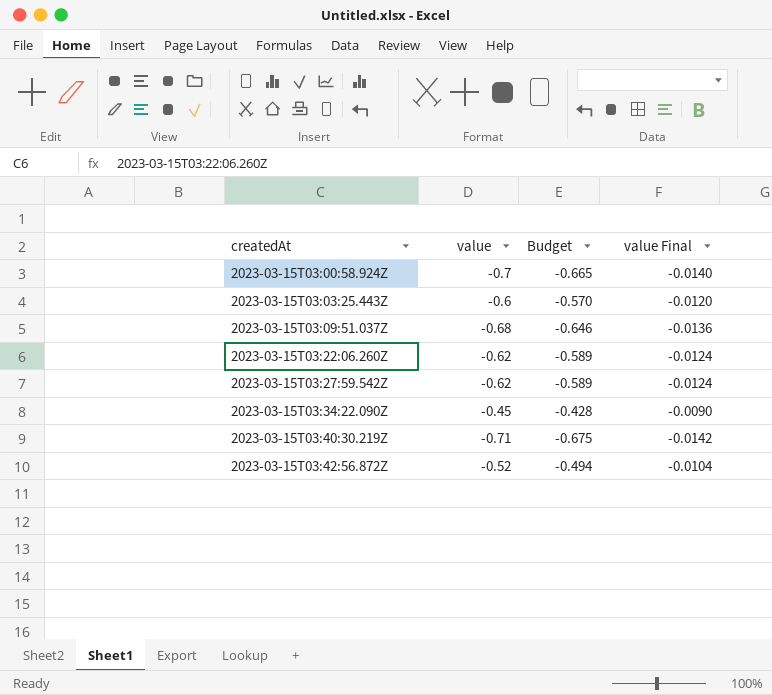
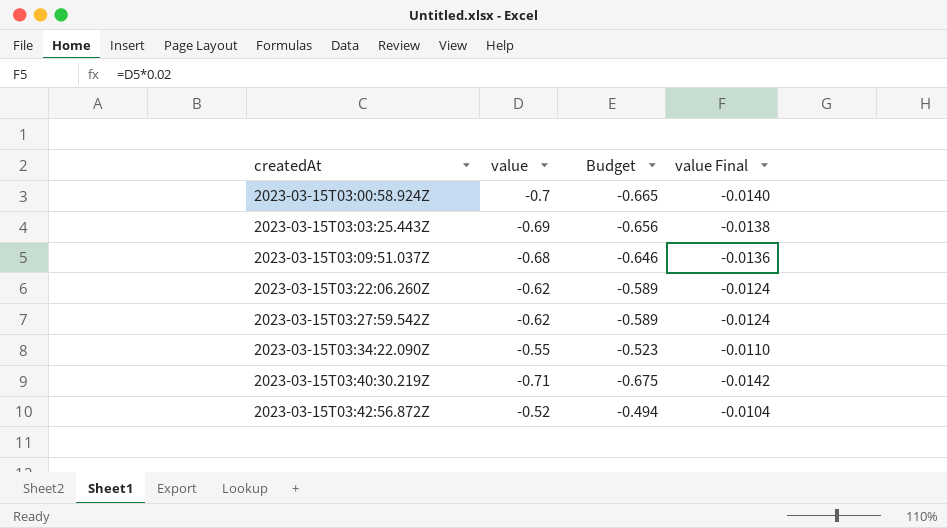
2023-03-15T03:03:25.443Z | value: -0.6 -> -0.69
2023-03-15T03:03:25.443Z | Budget: -0.570 -> -0.656
2023-03-15T03:03:25.443Z | value Final: -0.0120 -> -0.0138
2023-03-15T03:34:22.090Z | value: -0.45 -> -0.55
2023-03-15T03:34:22.090Z | Budget: -0.428 -> -0.523
2023-03-15T03:34:22.090Z | value Final: -0.0090 -> -0.0110

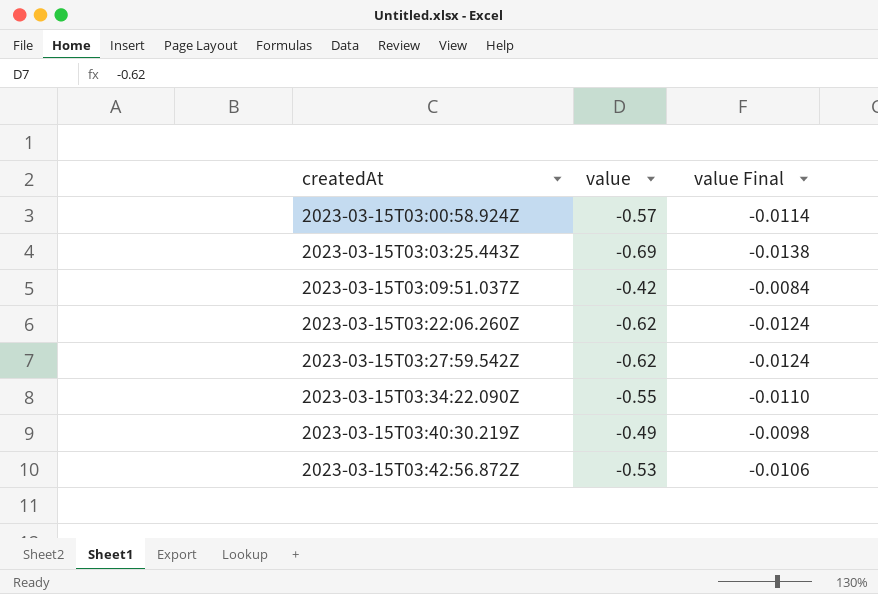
column Budget | formula: [value] * 0.95 -> none
2023-03-15T03:00:58.924Z | value: -0.7 -> -0.57
2023-03-15T03:00:58.924Z | value Final: -0.0140 -> -0.0114
2023-03-15T03:09:51.037Z | value: -0.68 -> -0.42
2023-03-15T03:09:51.037Z | value Final: -0.0136 -> -0.0084
2023-03-15T03:40:30.219Z | value: -0.71 -> -0.49
2023-03-15T03:40:30.219Z | value Final: -0.0142 -> -0.0098
2023-03-15T03:42:56.872Z | value: -0.52 -> -0.53
2023-03-15T03:42:56.872Z | value Final: -0.0104 -> -0.0106

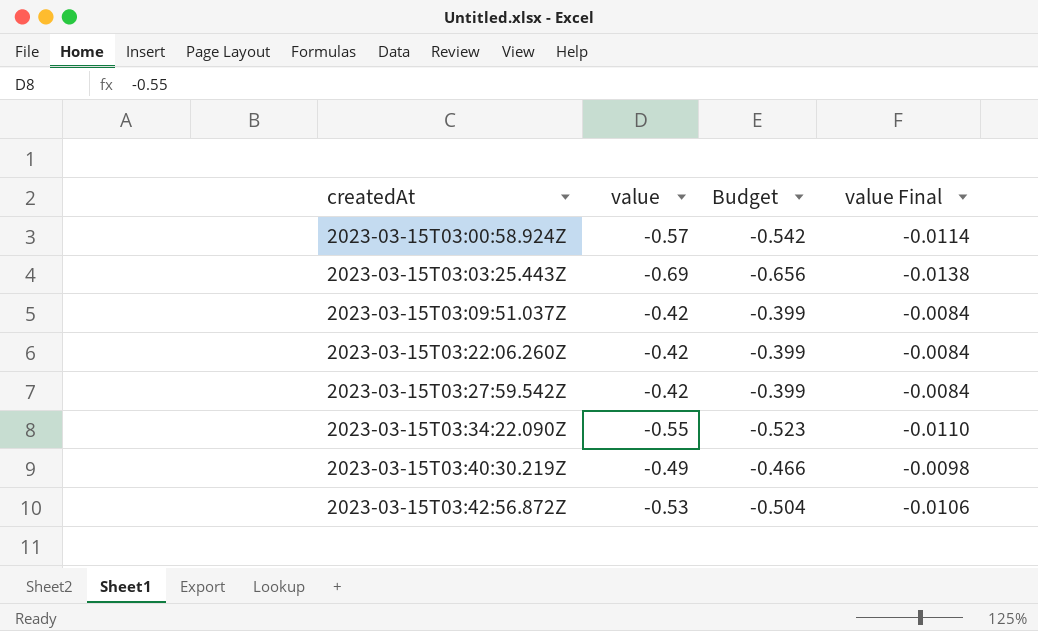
column Budget | formula: none -> [value] * 0.95
2023-03-15T03:22:06.260Z | value: -0.62 -> -0.42
2023-03-15T03:22:06.260Z | value Final: -0.0124 -> -0.0084
2023-03-15T03:27:59.542Z | value: -0.62 -> -0.42
2023-03-15T03:27:59.542Z | value Final: -0.0124 -> -0.0084

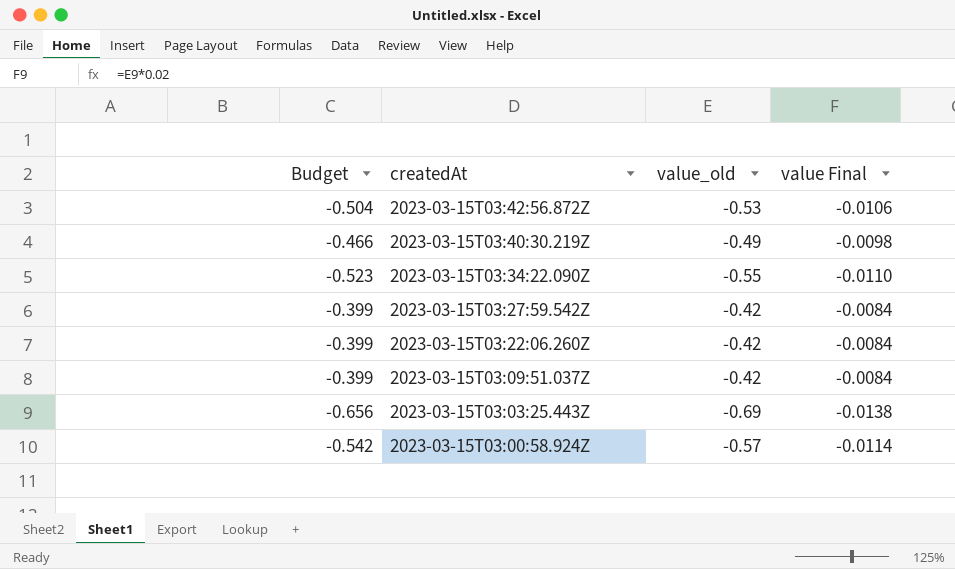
row order: createdAt ascending -> createdAt descending
column Budget | position: 3 -> 1
column name: value -> value_old

